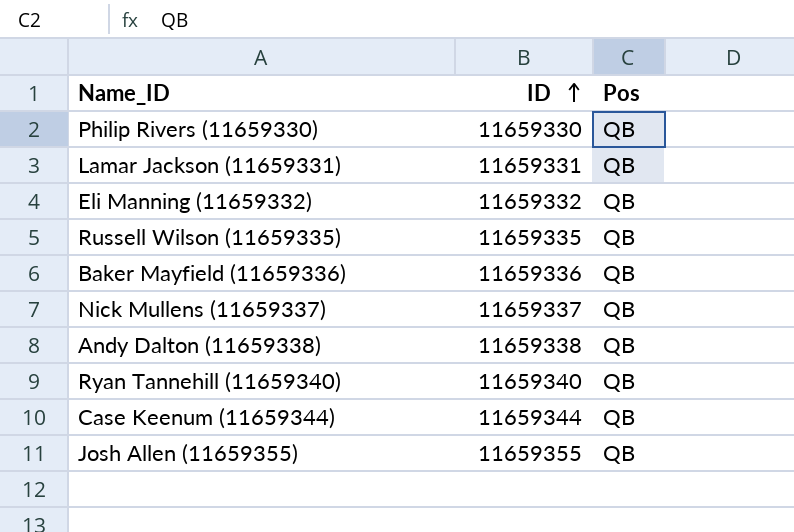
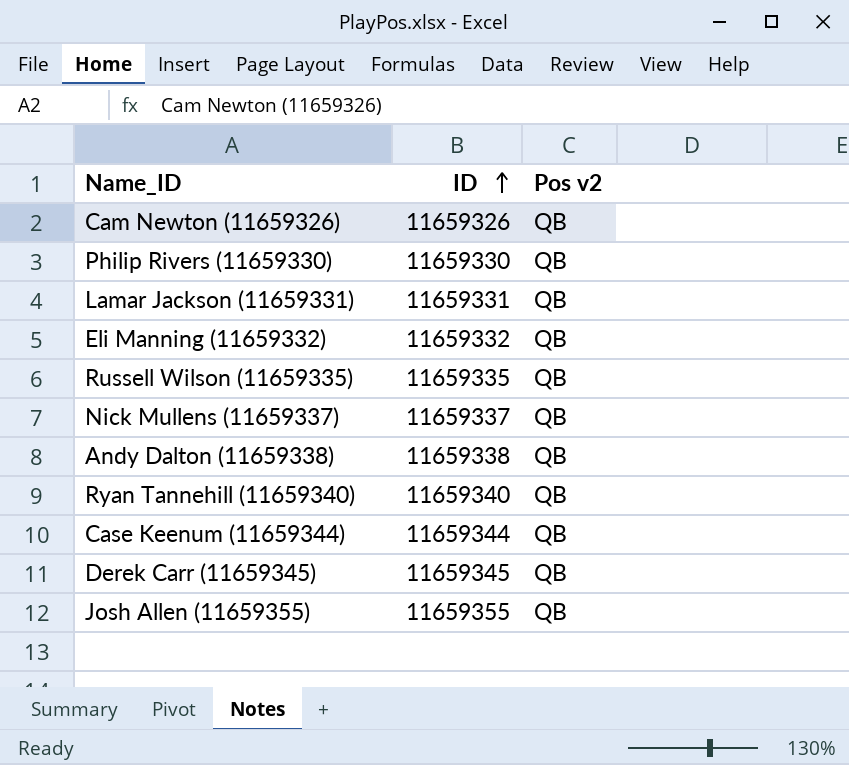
column name: Pos -> Pos v2
row Baker Mayfield (11659336): 11659336 | QB -> none
row Cam Newton (11659326): none -> 11659326 | QB
row Derek Carr (11659345): none -> 11659345 | QB

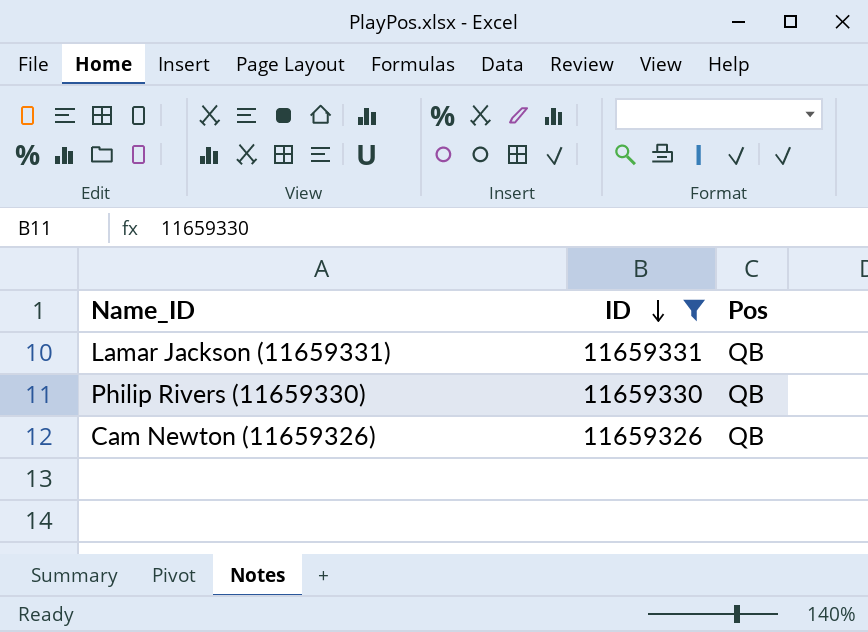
filter: none -> ID <= 11659331
row order: ID ascending -> ID descending
column name: Pos v2 -> Pos

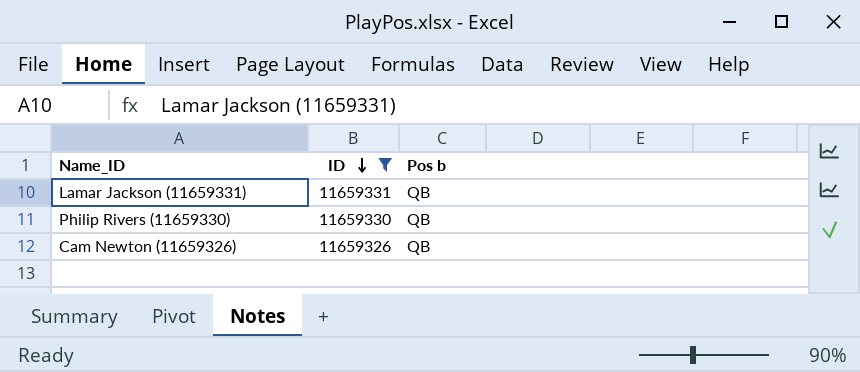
column name: Pos -> Pos b

